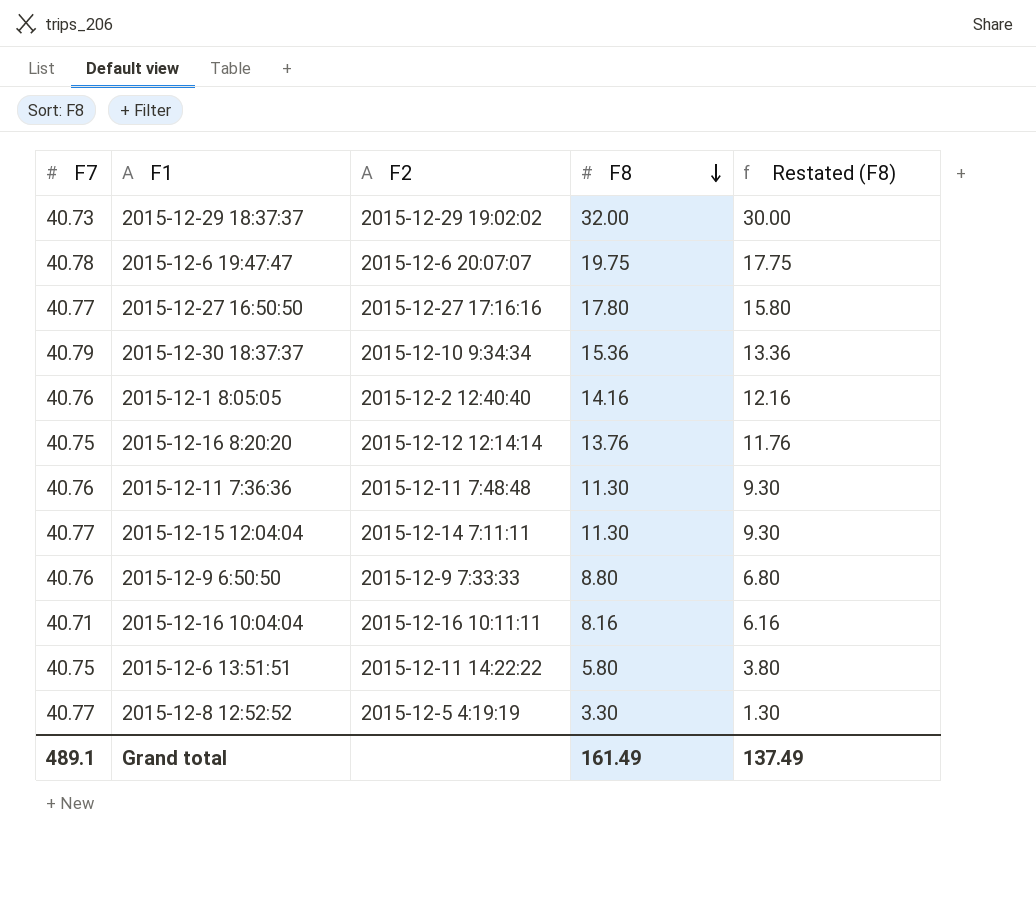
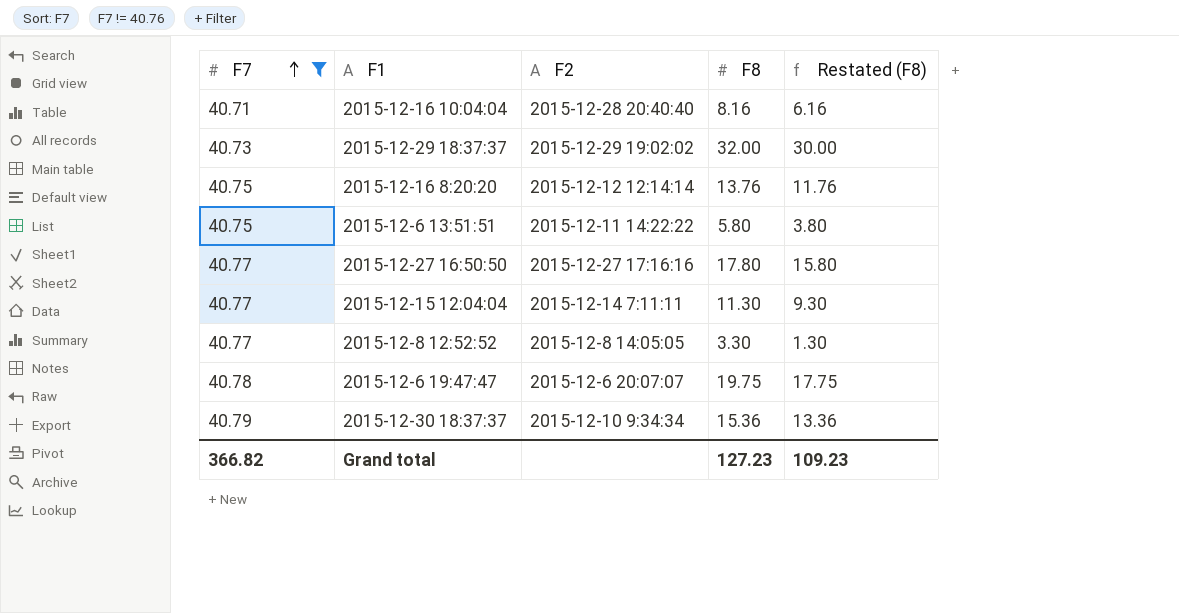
filter: none -> F7 != 40.76
row order: F8 descending -> F7 ascending
2015-12-16 10:04:04 | F2: 2015-12-16 10:11:11 -> 2015-12-28 20:40:40
2015-12-8 12:52:52 | F2: 2015-12-5 4:19:19 -> 2015-12-8 14:05:05
Grand total | F7: 489.1 -> 366.82
Grand total | F8: 161.49 -> 127.23
Grand total | Restated (F8): 137.49 -> 109.23

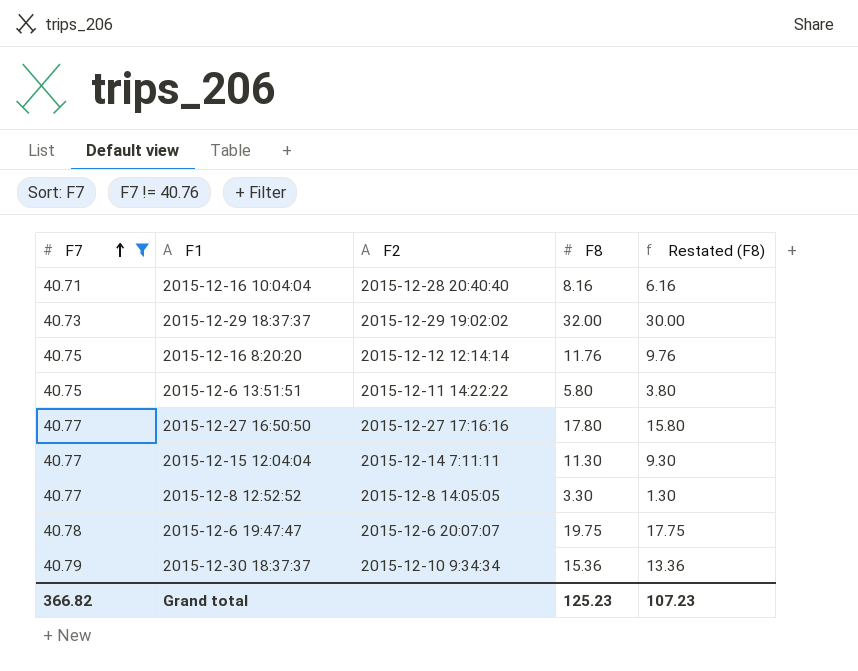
2015-12-16 8:20:20 | F8: 13.76 -> 11.76
2015-12-16 8:20:20 | Restated (F8): 11.76 -> 9.76
Grand total | F8: 127.23 -> 125.23
Grand total | Restated (F8): 109.23 -> 107.23

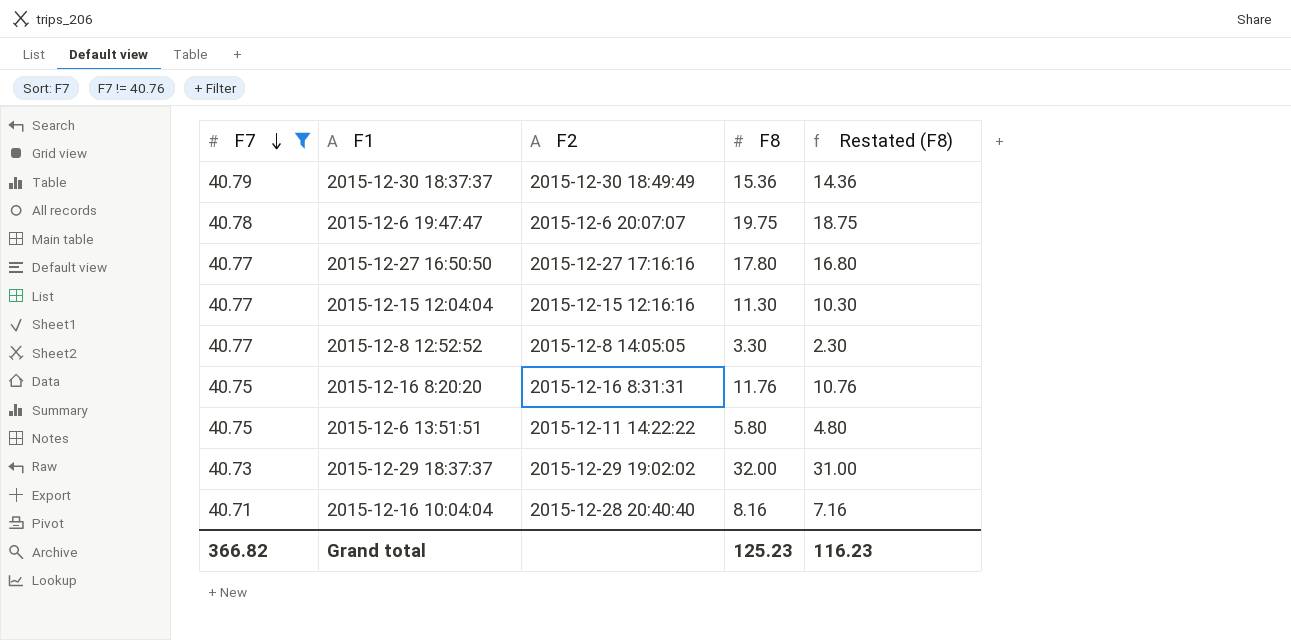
row order: F7 ascending -> F7 descending
column Restated (F8) | formula: [F8] - 2 -> [F8] - 1
2015-12-30 18:37:37 | F2: 2015-12-10 9:34:34 -> 2015-12-30 18:49:49
2015-12-15 12:04:04 | F2: 2015-12-14 7:11:11 -> 2015-12-15 12:16:16
2015-12-16 8:20:20 | F2: 2015-12-12 12:14:14 -> 2015-12-16 8:31:31
Grand total | Restated (F8): 107.23 -> 116.23

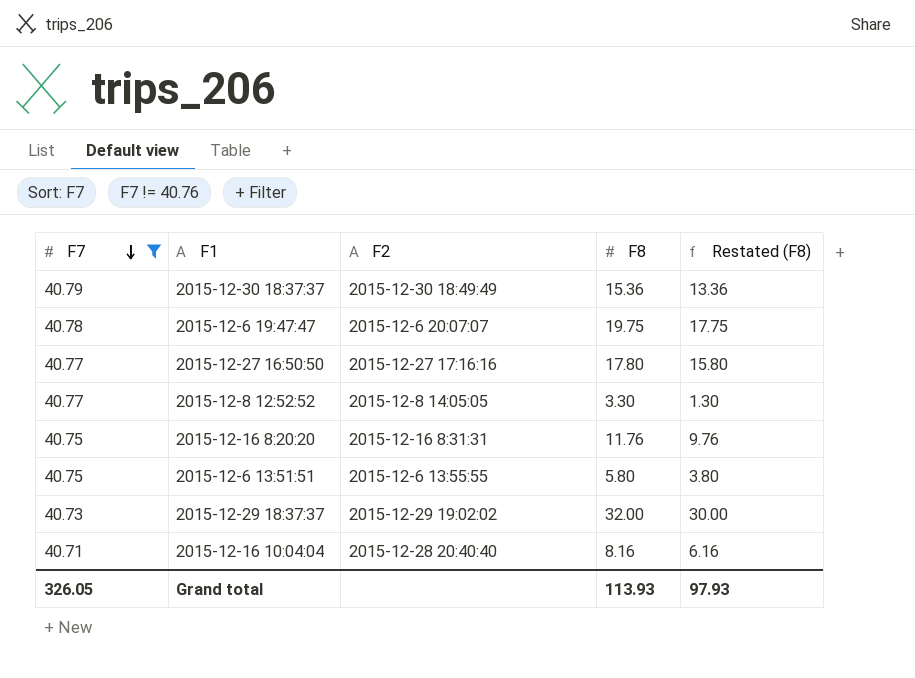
column Restated (F8) | formula: [F8] - 1 -> [F8] - 2
row 2015-12-15 12:04:04: 40.77 | 2015-12-15 12:16:16 | 11.30 | 10.30 -> none
2015-12-6 13:51:51 | F2: 2015-12-11 14:22:22 -> 2015-12-6 13:55:55
Grand total | F7: 366.82 -> 326.05
Grand total | F8: 125.23 -> 113.93
Grand total | Restated (F8): 116.23 -> 97.93

